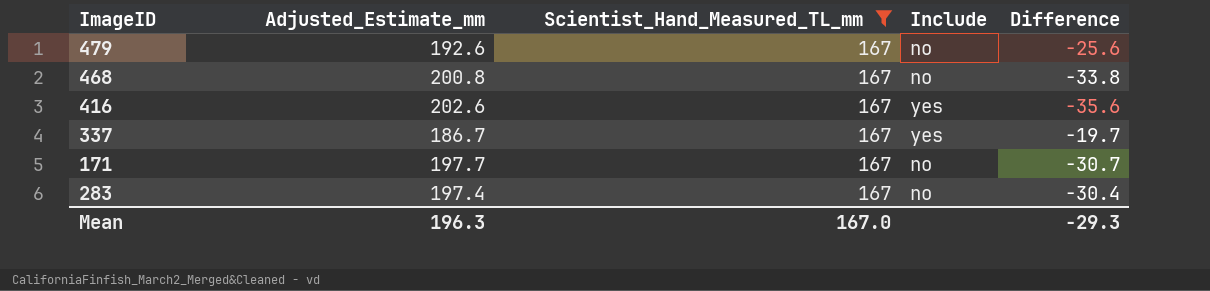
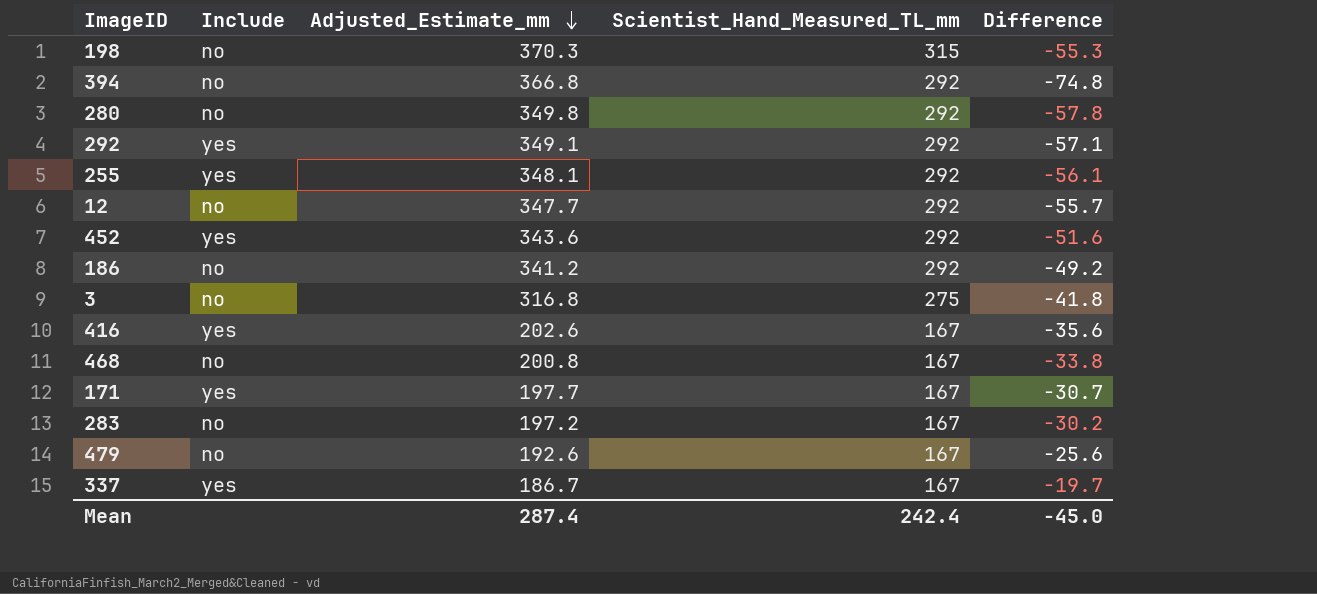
filter: Scientist_Hand_Measured_TL_mm = 167 -> none
row order: none -> Adjusted_Estimate_mm descending
column Include | position: 4 -> 2
171 | Include: no -> yes
283 | Adjusted_Estimate_mm: 197.4 -> 197.2
283 | Difference: -30.4 -> -30.2
Mean | Adjusted_Estimate_mm: 196.3 -> 287.4
Mean | Scientist_Hand_Measured_TL_mm: 167.0 -> 242.4
Mean | Difference: -29.3 -> -45.0

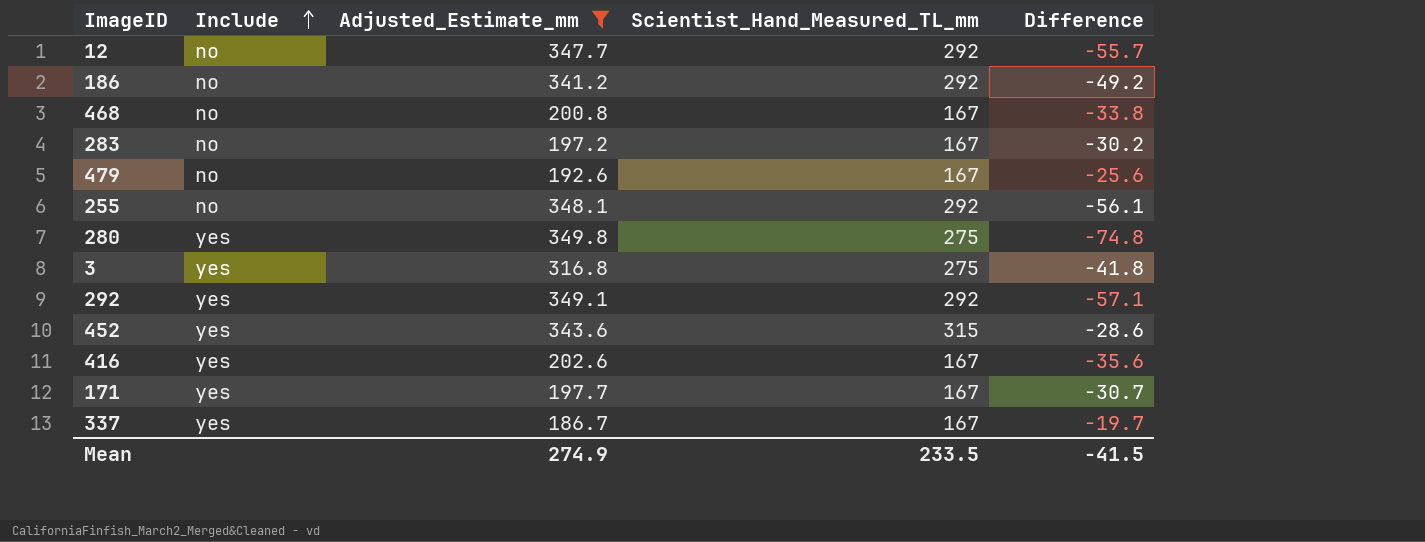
filter: none -> Adjusted_Estimate_mm <= 349.8
row order: Adjusted_Estimate_mm descending -> Include ascending
255 | Include: yes -> no
280 | Include: no -> yes
280 | Scientist_Hand_Measured_TL_mm: 292 -> 275
280 | Difference: -57.8 -> -74.8
3 | Include: no -> yes
452 | Scientist_Hand_Measured_TL_mm: 292 -> 315
452 | Difference: -51.6 -> -28.6
Mean | Adjusted_Estimate_mm: 287.4 -> 274.9
Mean | Scientist_Hand_Measured_TL_mm: 242.4 -> 233.5
Mean | Difference: -45.0 -> -41.5

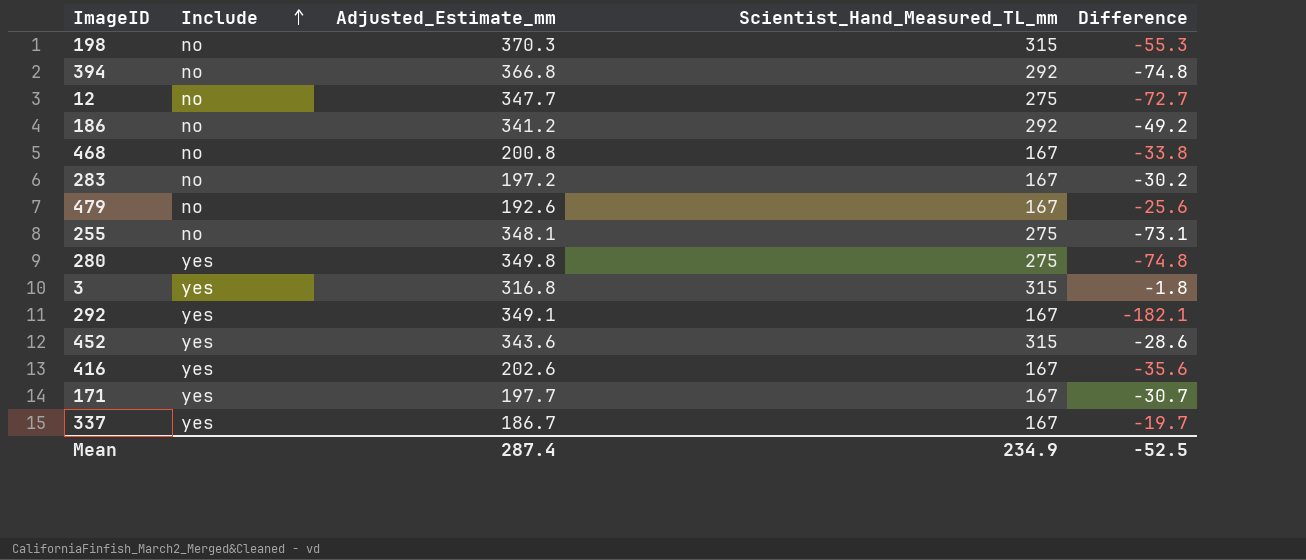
filter: Adjusted_Estimate_mm <= 349.8 -> none
12 | Scientist_Hand_Measured_TL_mm: 292 -> 275
12 | Difference: -55.7 -> -72.7
255 | Scientist_Hand_Measured_TL_mm: 292 -> 275
255 | Difference: -56.1 -> -73.1
3 | Scientist_Hand_Measured_TL_mm: 275 -> 315
3 | Difference: -41.8 -> -1.8
292 | Scientist_Hand_Measured_TL_mm: 292 -> 167
292 | Difference: -57.1 -> -182.1
Mean | Adjusted_Estimate_mm: 274.9 -> 287.4
Mean | Scientist_Hand_Measured_TL_mm: 233.5 -> 234.9
Mean | Difference: -41.5 -> -52.5

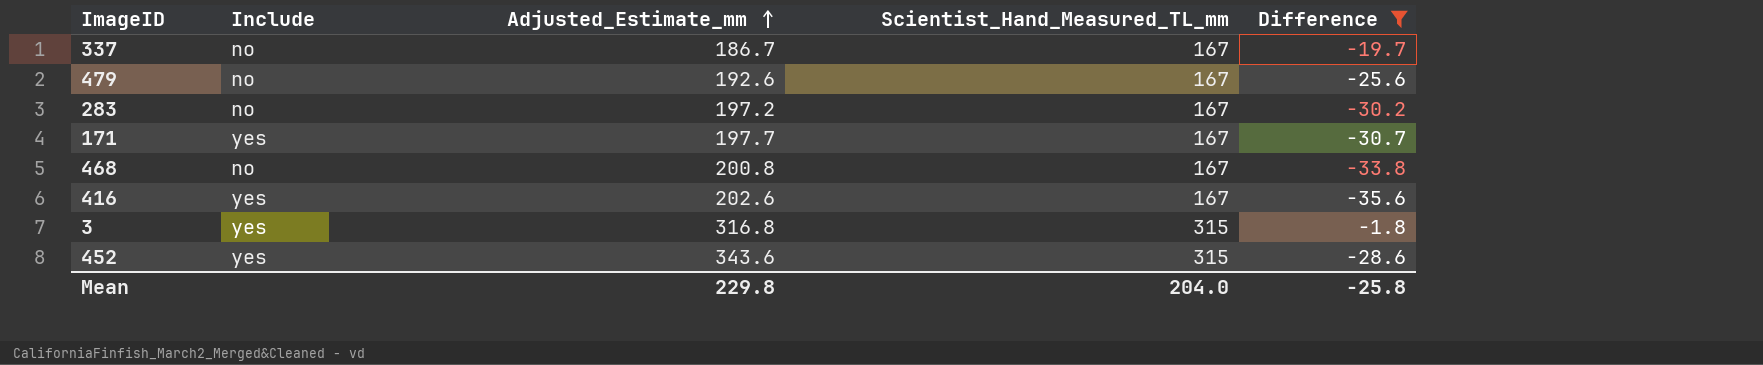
filter: none -> Difference >= -35.6
row order: Include ascending -> Adjusted_Estimate_mm ascending
337 | Include: yes -> no
Mean | Adjusted_Estimate_mm: 287.4 -> 229.8
Mean | Scientist_Hand_Measured_TL_mm: 234.9 -> 204.0
Mean | Difference: -52.5 -> -25.8

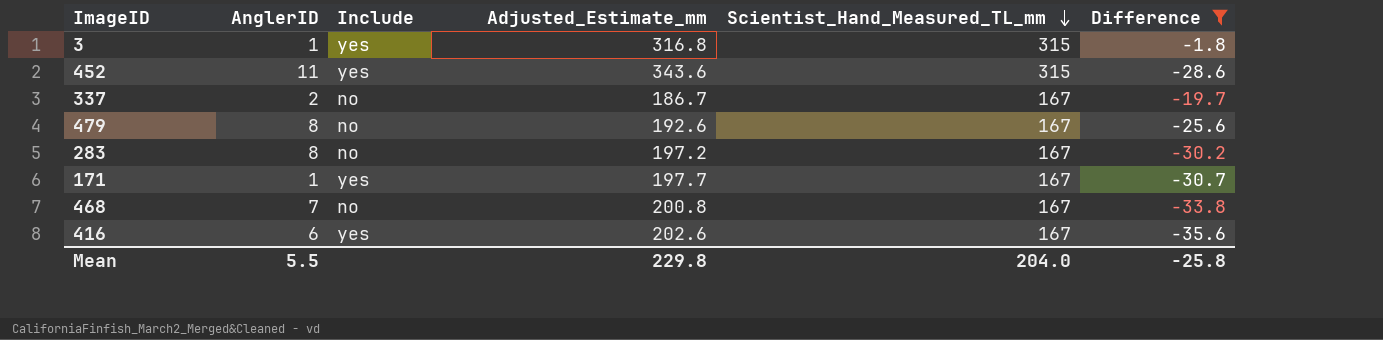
row order: Adjusted_Estimate_mm ascending -> Scientist_Hand_Measured_TL_mm descending
column AnglerID | position: none -> 2

